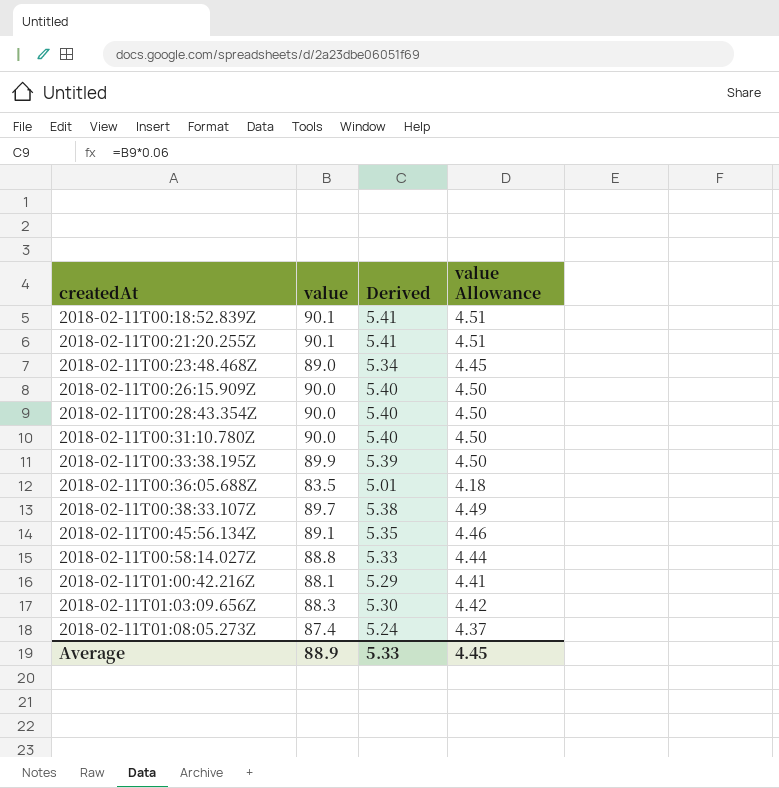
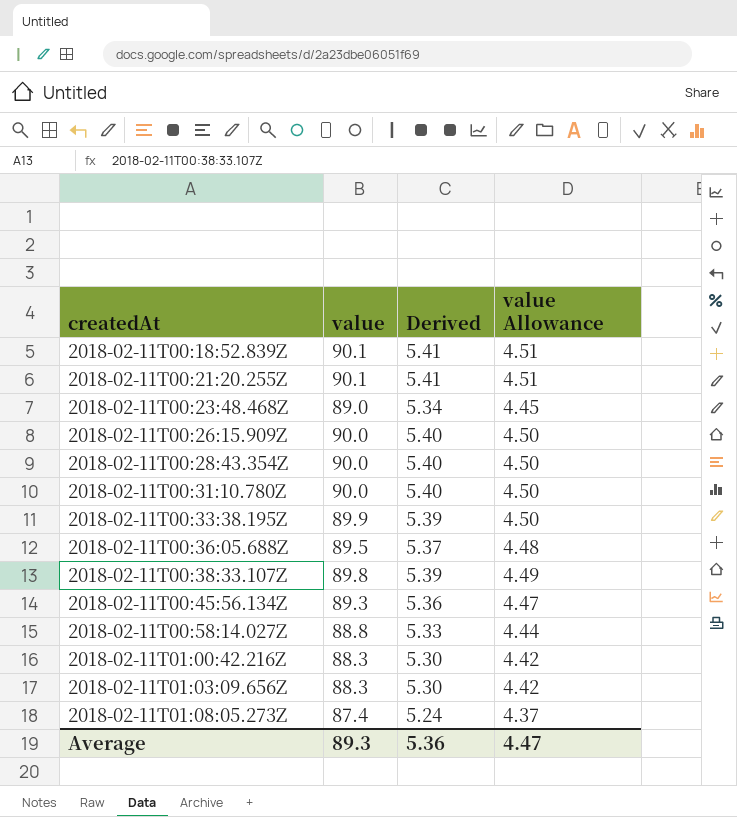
2018-02-11T00:36:05.688Z | value: 83.5 -> 89.5
2018-02-11T00:36:05.688Z | Derived: 5.01 -> 5.37
2018-02-11T00:36:05.688Z | value Allowance: 4.18 -> 4.48
2018-02-11T00:38:33.107Z | value: 89.7 -> 89.8
2018-02-11T00:38:33.107Z | Derived: 5.38 -> 5.39
2018-02-11T00:45:56.134Z | value: 89.1 -> 89.3
2018-02-11T00:45:56.134Z | Derived: 5.35 -> 5.36
2018-02-11T00:45:56.134Z | value Allowance: 4.46 -> 4.47
2018-02-11T01:00:42.216Z | value: 88.1 -> 88.3
2018-02-11T01:00:42.216Z | Derived: 5.29 -> 5.30
2018-02-11T01:00:42.216Z | value Allowance: 4.41 -> 4.42
Average | value: 88.9 -> 89.3
Average | Derived: 5.33 -> 5.36
Average | value Allowance: 4.45 -> 4.47

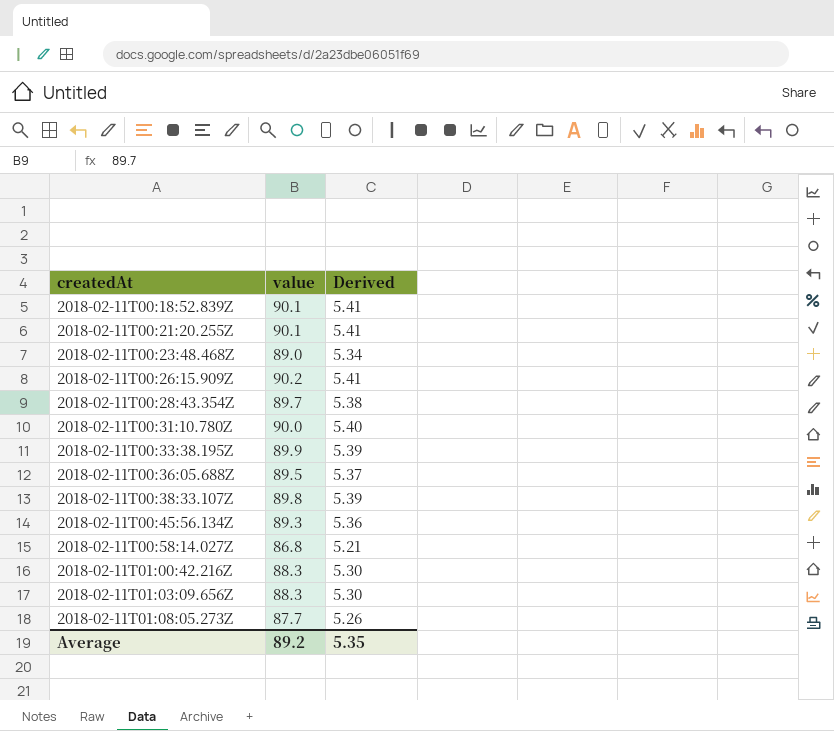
column value Allowance | formula: [value] * 0.05 -> none
2018-02-11T00:26:15.909Z | value: 90.0 -> 90.2
2018-02-11T00:26:15.909Z | Derived: 5.40 -> 5.41
2018-02-11T00:28:43.354Z | value: 90.0 -> 89.7
2018-02-11T00:28:43.354Z | Derived: 5.40 -> 5.38
2018-02-11T00:58:14.027Z | value: 88.8 -> 86.8
2018-02-11T00:58:14.027Z | Derived: 5.33 -> 5.21
2018-02-11T01:08:05.273Z | value: 87.4 -> 87.7
2018-02-11T01:08:05.273Z | Derived: 5.24 -> 5.26
Average | value: 89.3 -> 89.2
Average | Derived: 5.36 -> 5.35

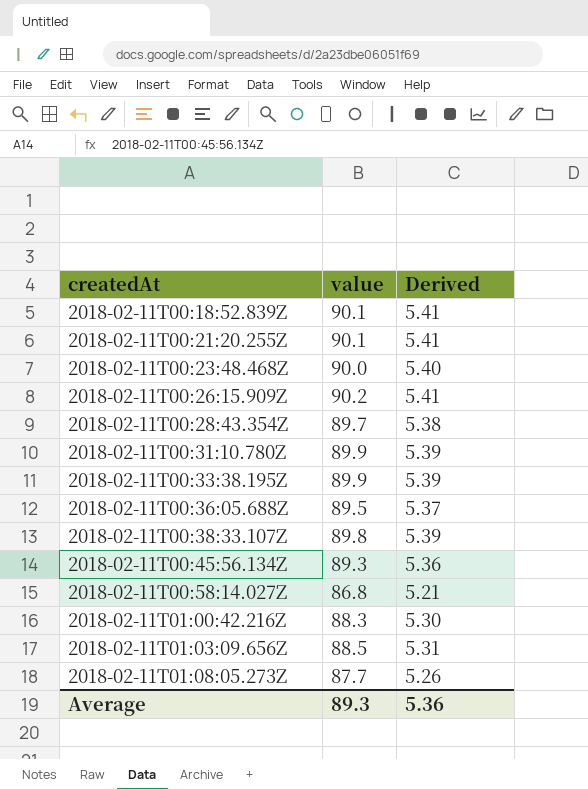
2018-02-11T00:23:48.468Z | value: 89.0 -> 90.0
2018-02-11T00:23:48.468Z | Derived: 5.34 -> 5.40
2018-02-11T00:31:10.780Z | value: 90.0 -> 89.9
2018-02-11T00:31:10.780Z | Derived: 5.40 -> 5.39
2018-02-11T01:03:09.656Z | value: 88.3 -> 88.5
2018-02-11T01:03:09.656Z | Derived: 5.30 -> 5.31
Average | value: 89.2 -> 89.3
Average | Derived: 5.35 -> 5.36

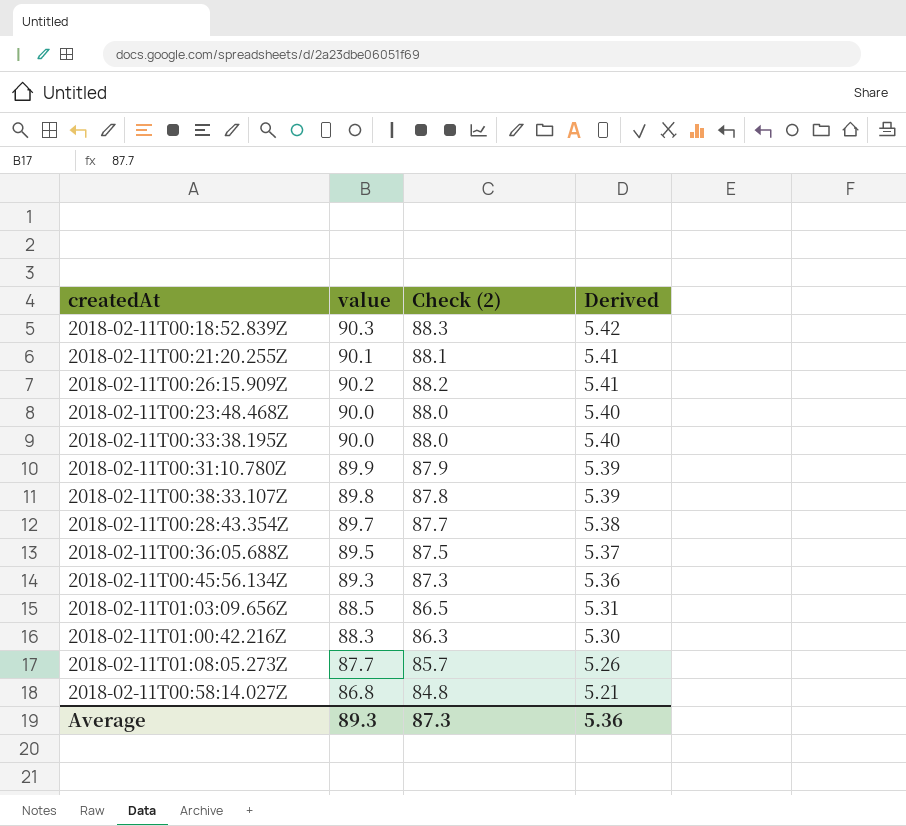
row order: createdAt ascending -> Derived descending
column Check (2) | formula: none -> [value] - 2
2018-02-11T00:18:52.839Z | value: 90.1 -> 90.3
2018-02-11T00:18:52.839Z | Derived: 5.41 -> 5.42
2018-02-11T00:33:38.195Z | value: 89.9 -> 90.0
2018-02-11T00:33:38.195Z | Derived: 5.39 -> 5.40

